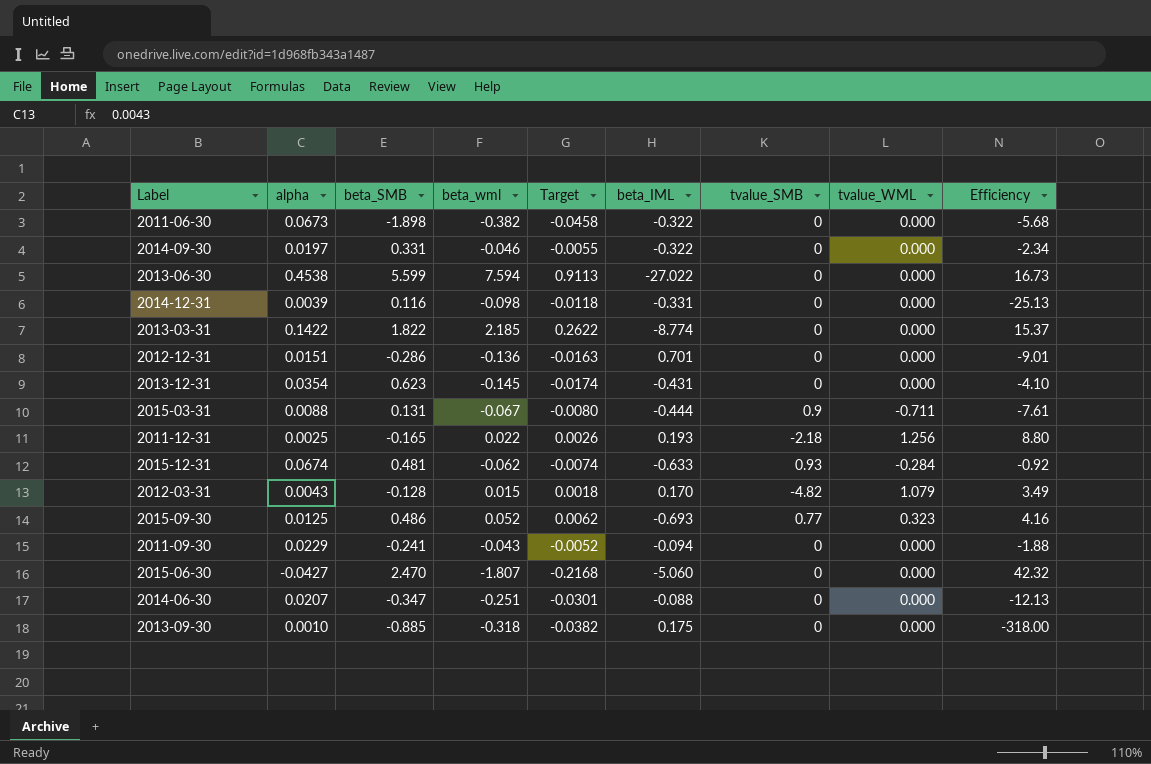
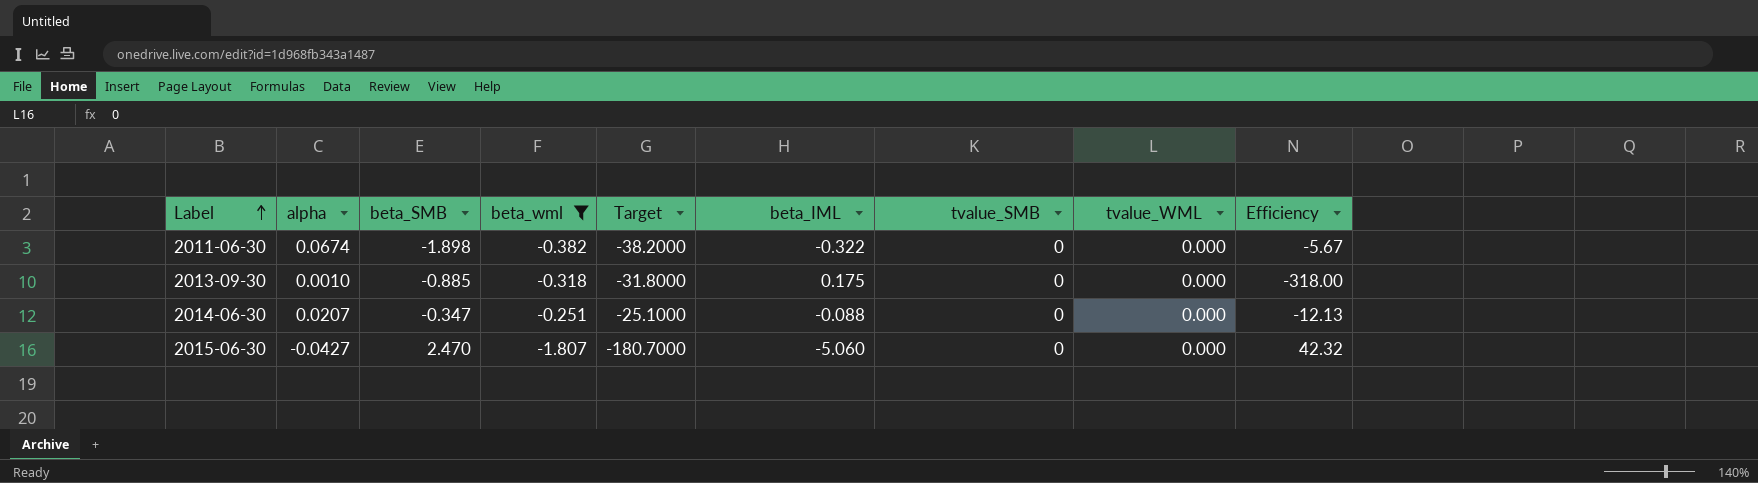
filter: none -> beta_wml <= -0.251
row order: none -> Label ascending
column Target | formula: [beta_wml] * 0.12 -> [beta_wml] * 100
2011-06-30 | alpha: 0.0673 -> 0.0674
2011-06-30 | Efficiency: -5.68 -> -5.67

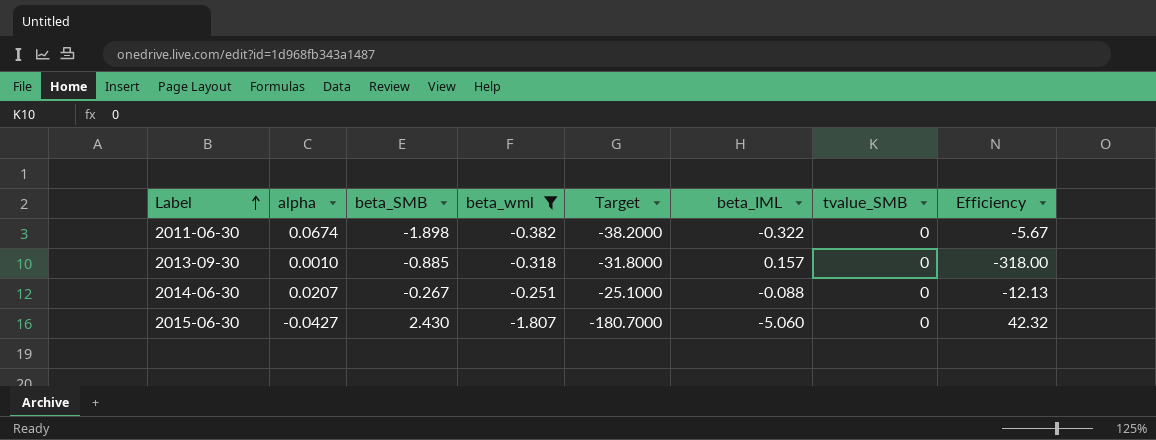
column tvalue_WML | position: 8 -> none
2013-09-30 | beta_IML: 0.175 -> 0.157
2014-06-30 | beta_SMB: -0.347 -> -0.267
2015-06-30 | beta_SMB: 2.470 -> 2.430

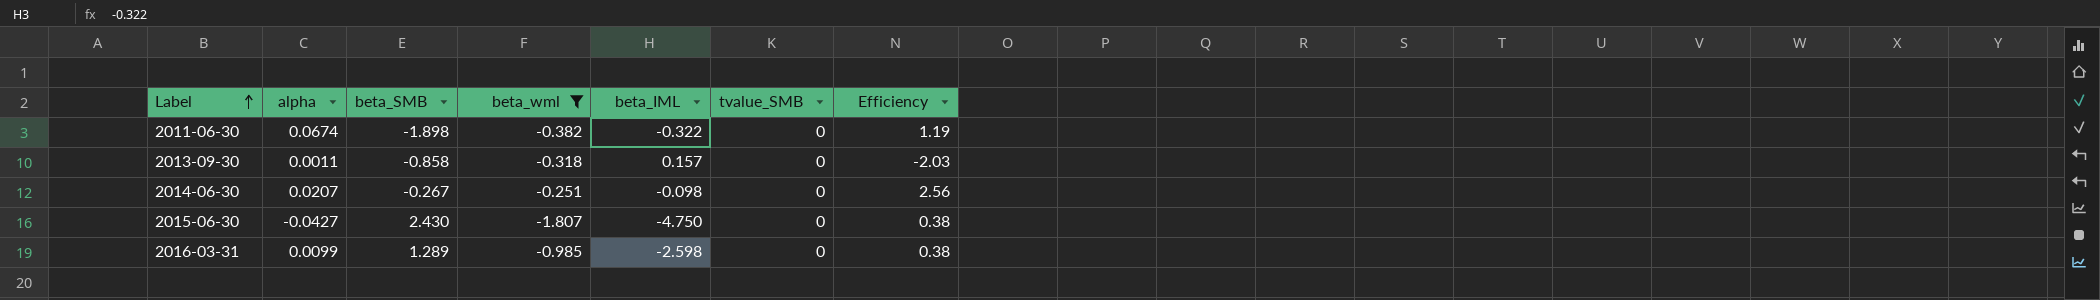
column Target | formula: [beta_wml] * 100 -> none
column Efficiency | formula: [beta_wml] / [alpha] -> [beta_wml] / [beta_IML]
2013-09-30 | alpha: 0.0010 -> 0.0011
2013-09-30 | beta_SMB: -0.885 -> -0.858
2014-06-30 | beta_IML: -0.088 -> -0.098
2015-06-30 | beta_IML: -5.060 -> -4.750
row 2016-03-31: none -> 0.0099 | 1.289 | -0.985 | -2.598 | 0 | 0.38

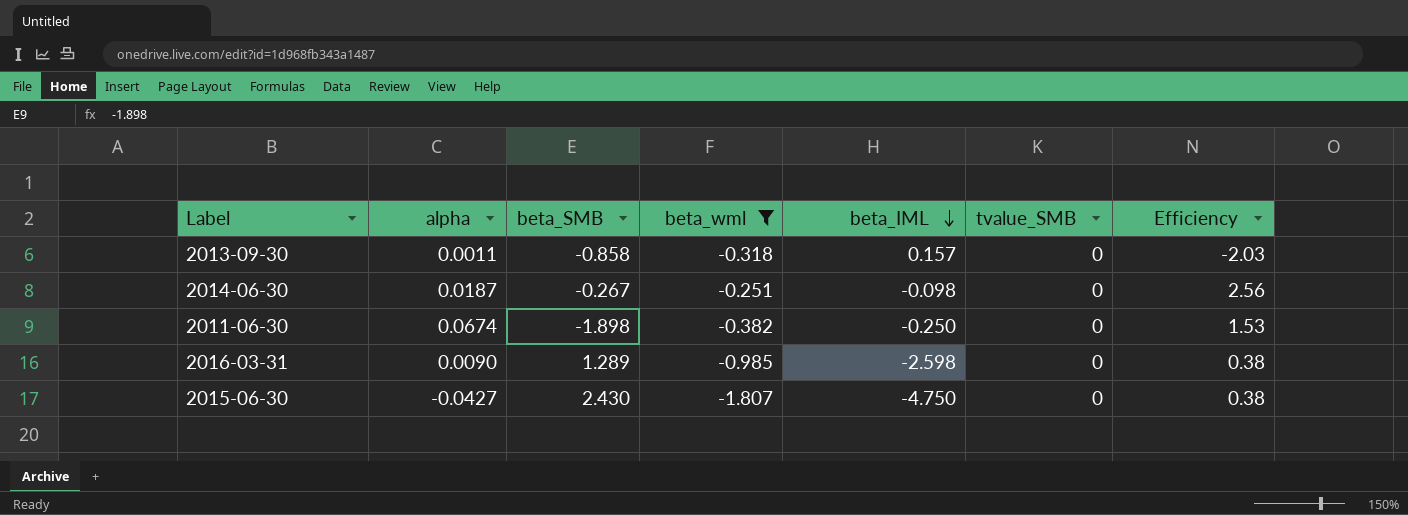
row order: Label ascending -> beta_IML descending
2014-06-30 | alpha: 0.0207 -> 0.0187
2011-06-30 | beta_IML: -0.322 -> -0.250
2011-06-30 | Efficiency: 1.19 -> 1.53
2016-03-31 | alpha: 0.0099 -> 0.0090

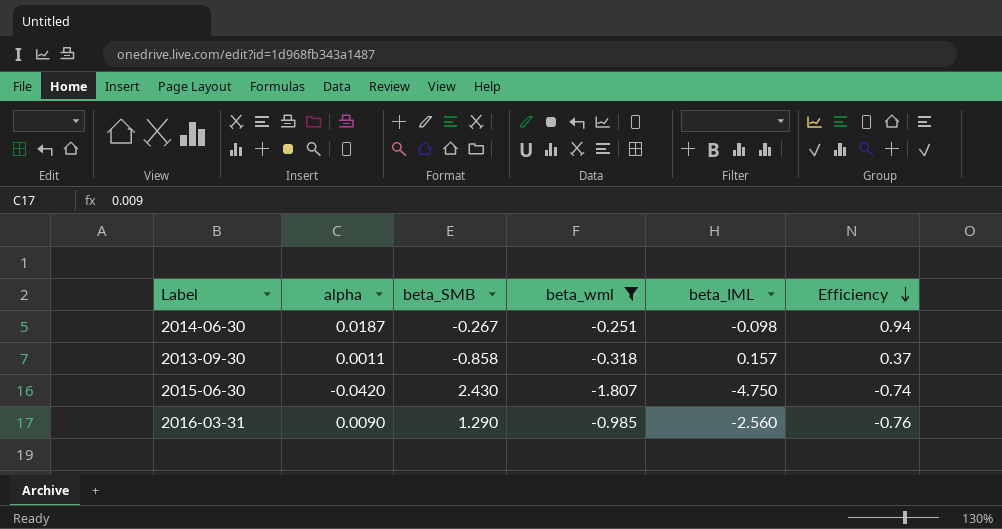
row order: beta_IML descending -> Efficiency descending
column tvalue_SMB | position: 6 -> none
column Efficiency | formula: [beta_wml] / [beta_IML] -> [beta_wml] / [beta_SMB]
row 2011-06-30: 0.0674 | -1.898 | -0.382 | -0.250 | 0 | 1.53 -> none
2015-06-30 | alpha: -0.0427 -> -0.0420
2016-03-31 | beta_SMB: 1.289 -> 1.290
2016-03-31 | beta_IML: -2.598 -> -2.560

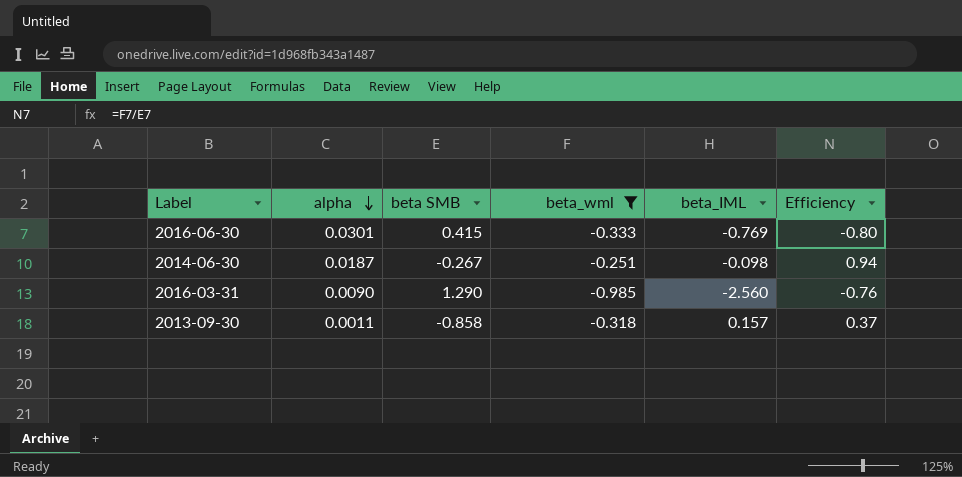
row order: Efficiency descending -> alpha descending
column name: beta_SMB -> beta SMB
row 2015-06-30: -0.0420 | 2.430 | -1.807 | -4.750 | -0.74 -> none
row 2016-06-30: none -> 0.0301 | 0.415 | -0.333 | -0.769 | -0.80

